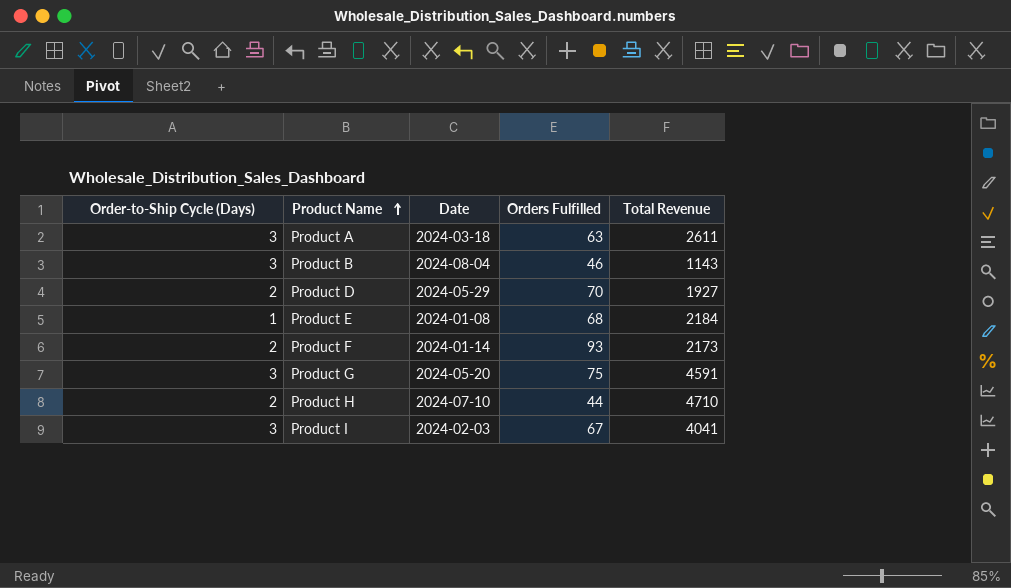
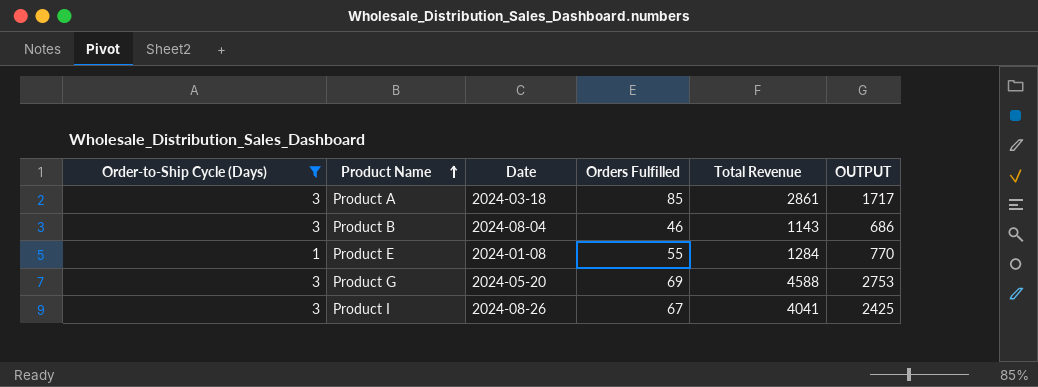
filter: none -> Order-to-Ship Cycle (Days) != 2
column OUTPUT | formula: none -> [Total Revenue] * 0.6
Product A | Orders Fulfilled: 63 -> 85
Product A | Total Revenue: 2611 -> 2861
Product E | Orders Fulfilled: 68 -> 55
Product E | Total Revenue: 2184 -> 1284
Product G | Orders Fulfilled: 75 -> 69
Product G | Total Revenue: 4591 -> 4588
Product I | Date: 2024-02-03 -> 2024-08-26

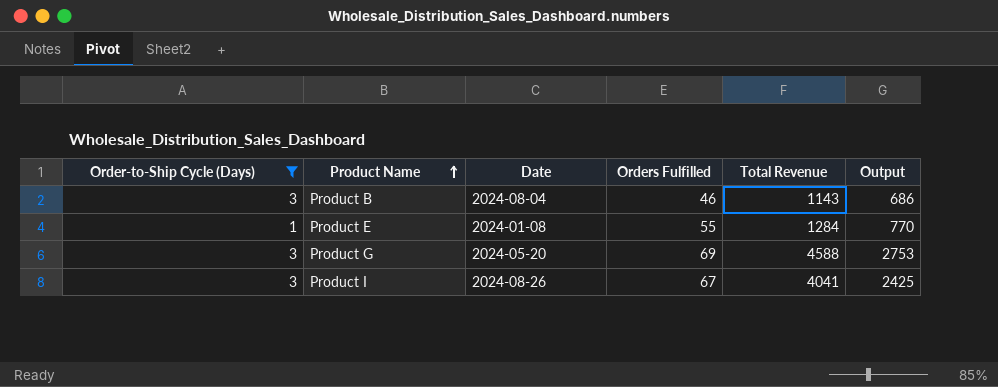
column name: OUTPUT -> Output
row Product A: 3 | 2024-03-18 | 85 | 2861 | 1717 -> none

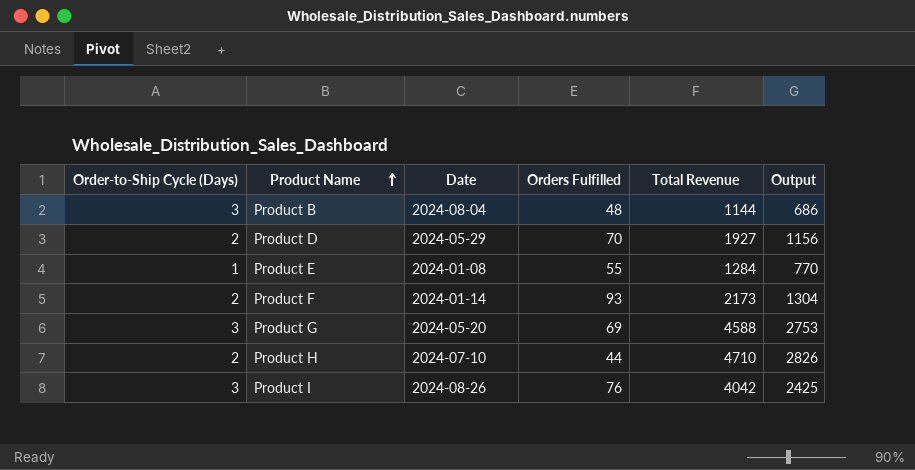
filter: Order-to-Ship Cycle (Days) != 2 -> none
Product B | Orders Fulfilled: 46 -> 48
Product B | Total Revenue: 1143 -> 1144
Product I | Orders Fulfilled: 67 -> 76
Product I | Total Revenue: 4041 -> 4042

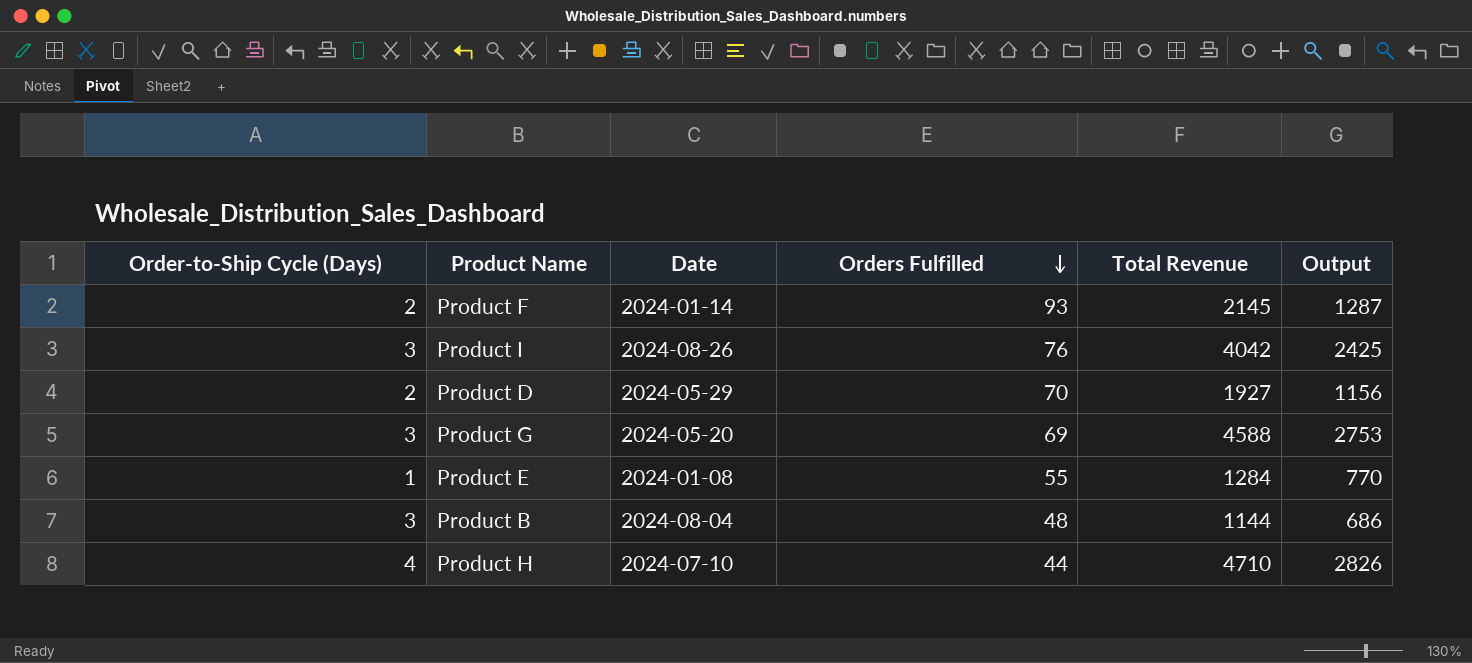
row order: Product Name ascending -> Orders Fulfilled descending
Product F | Total Revenue: 2173 -> 2145
Product F | Output: 1304 -> 1287
Product H | Order-to-Ship Cycle (Days): 2 -> 4

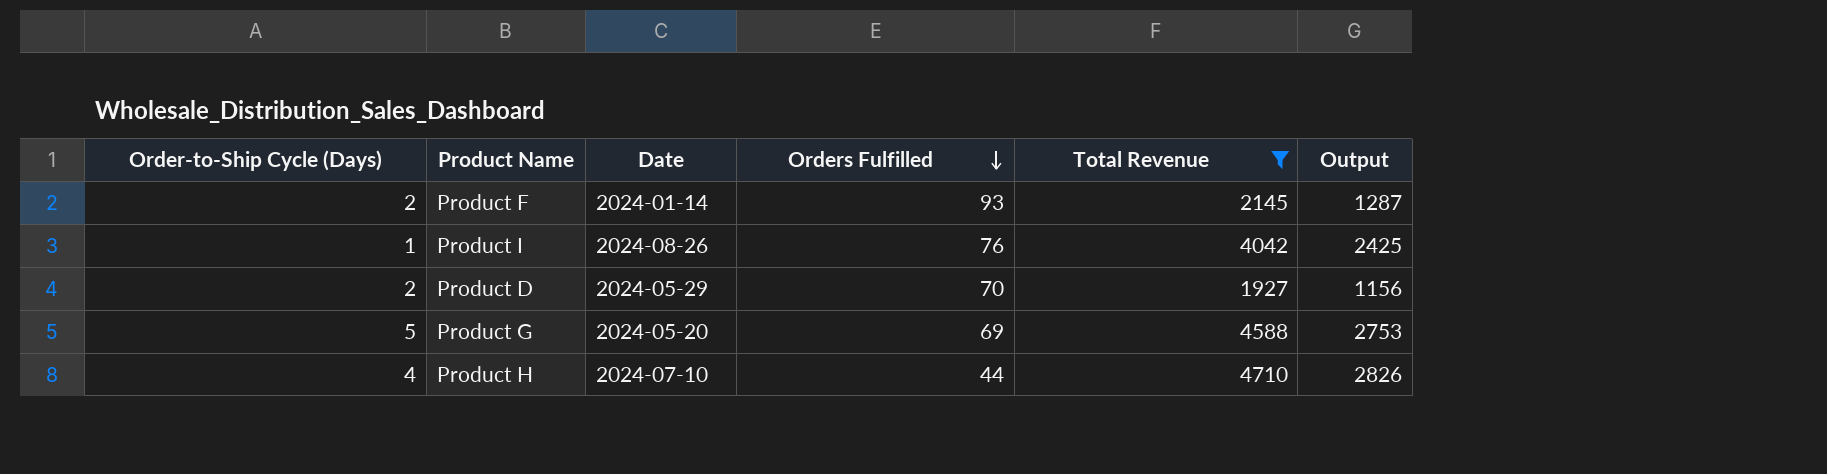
filter: none -> Total Revenue >= 1927
Product I | Order-to-Ship Cycle (Days): 3 -> 1
Product G | Order-to-Ship Cycle (Days): 3 -> 5

